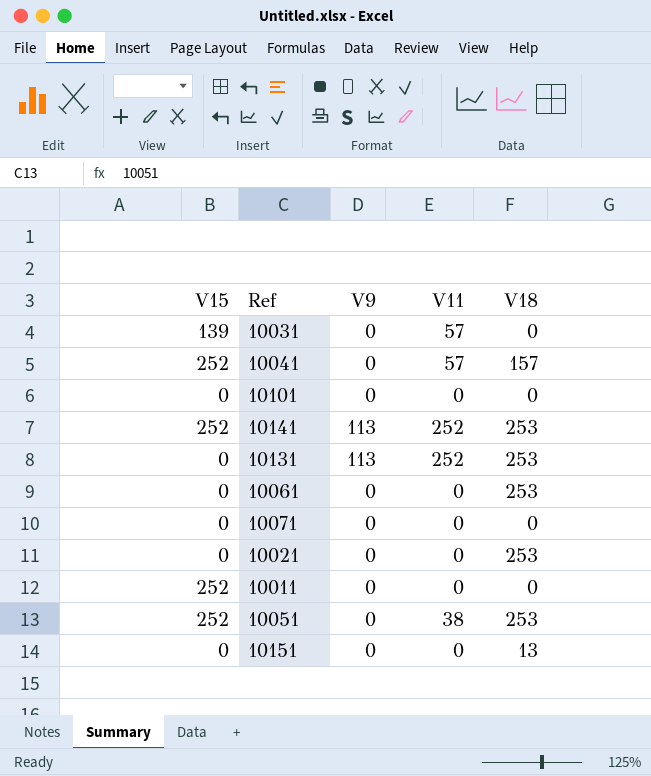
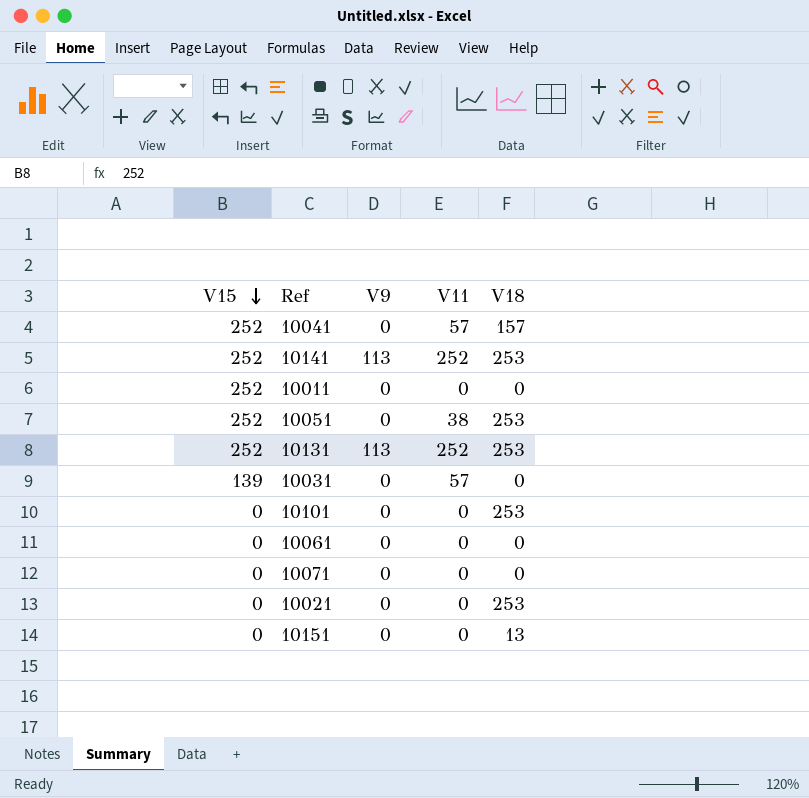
row order: none -> V15 descending
10131 | V15: 0 -> 252
10101 | V18: 0 -> 253
10061 | V18: 253 -> 0

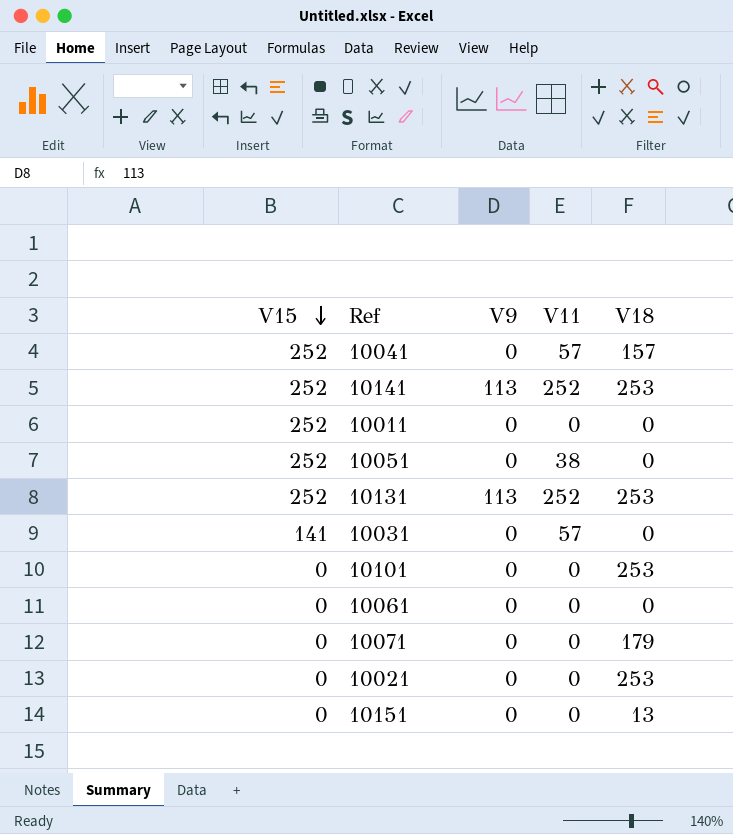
10051 | V18: 253 -> 0
10031 | V15: 139 -> 141
10071 | V18: 0 -> 179

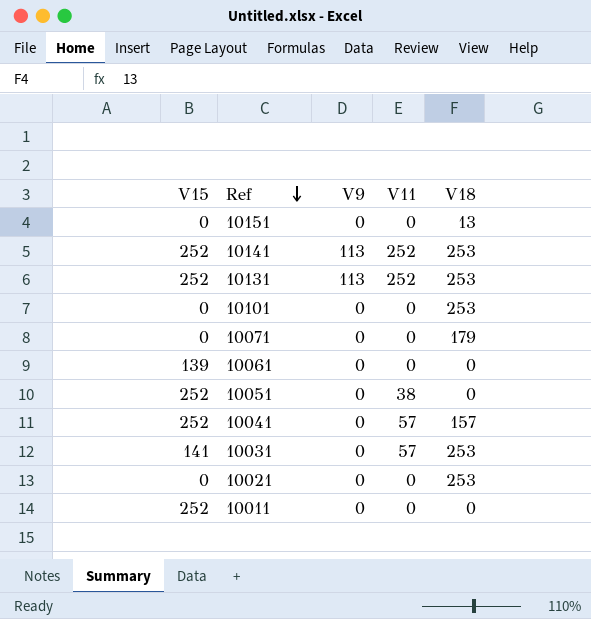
row order: V15 descending -> Ref descending
10061 | V15: 0 -> 139
10031 | V18: 0 -> 253

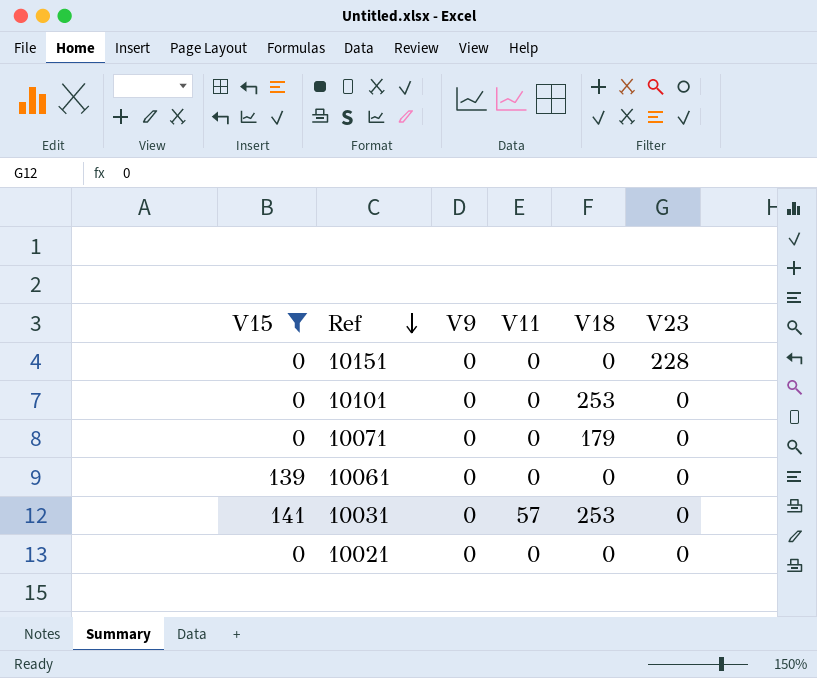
filter: none -> V15 != 252
column V23 | position: none -> 6
10151 | V18: 13 -> 0
10021 | V18: 253 -> 0

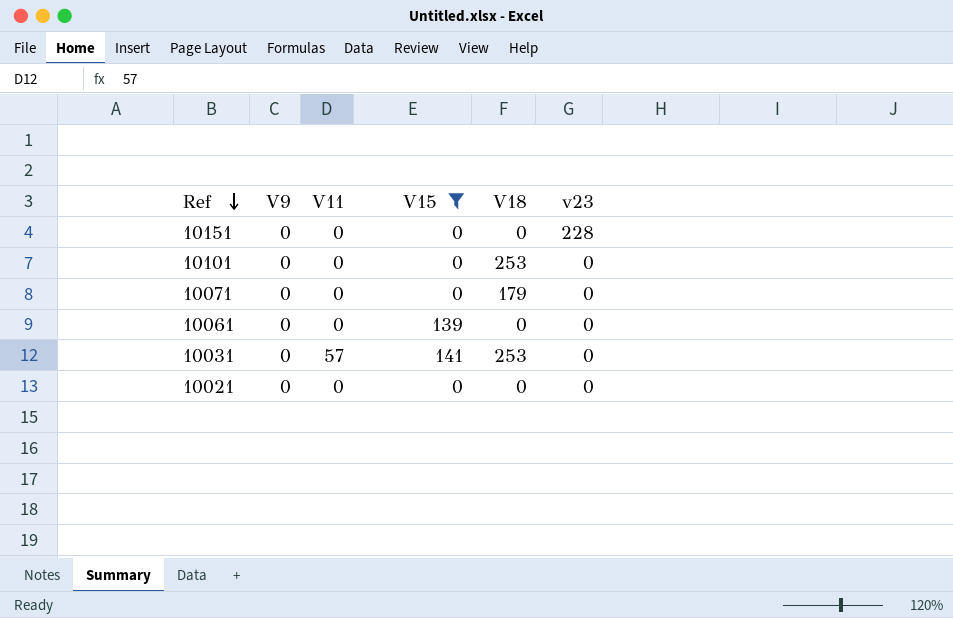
column V15 | position: 1 -> 4
column name: V23 -> v23

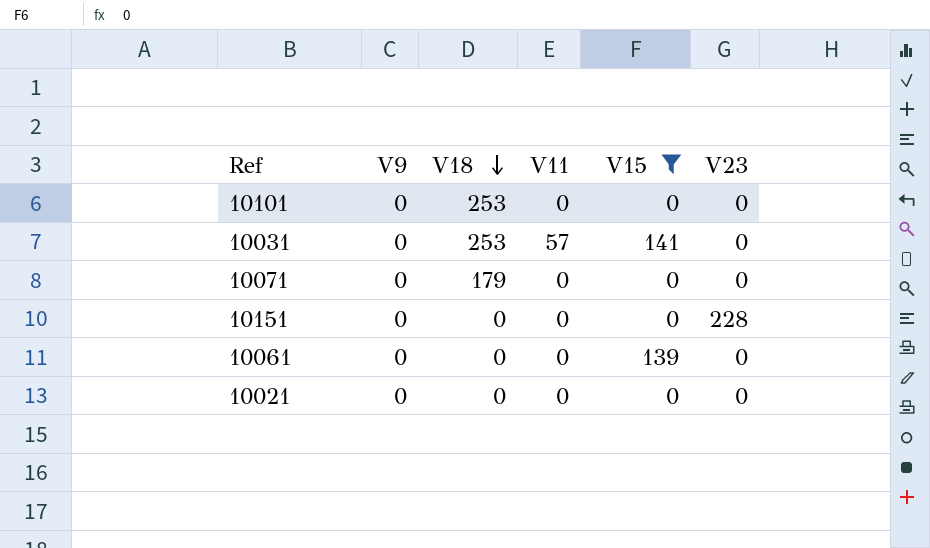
row order: Ref descending -> V18 descending
column V18 | position: 5 -> 3
column name: v23 -> V23

